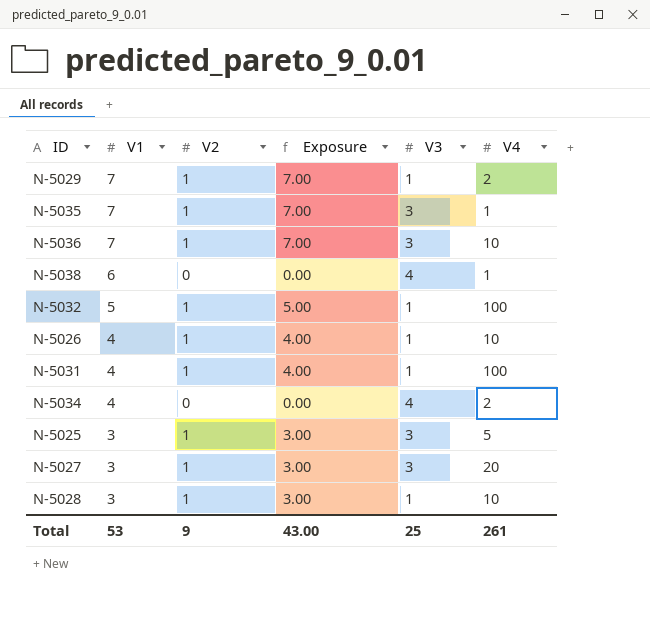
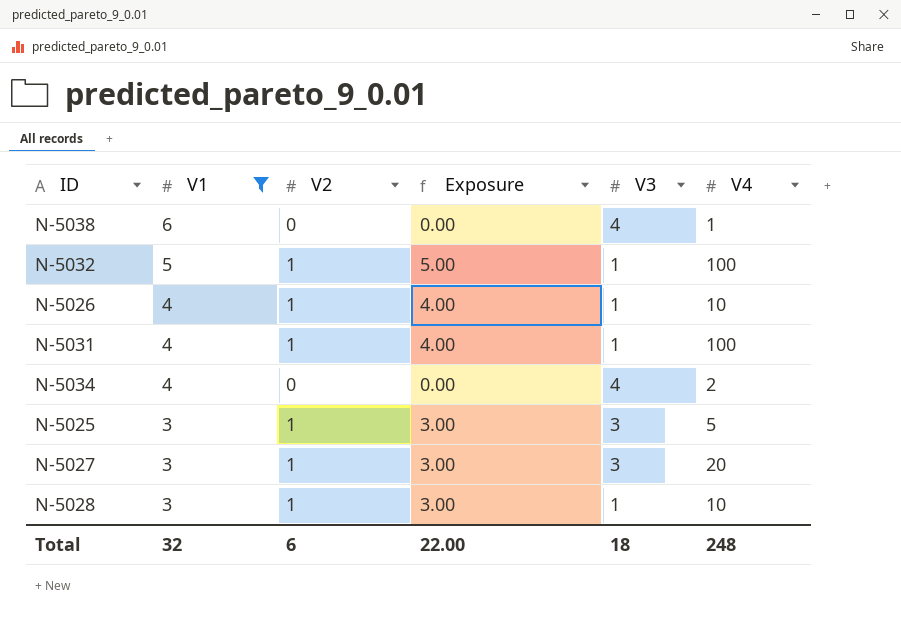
filter: none -> V1 != 7
Total | V1: 53 -> 32
Total | V2: 9 -> 6
Total | Exposure: 43.00 -> 22.00
Total | V3: 25 -> 18
Total | V4: 261 -> 248

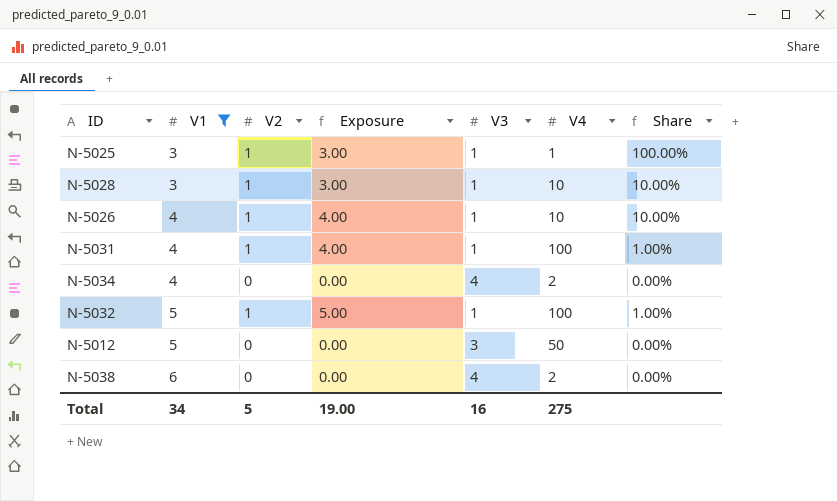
row order: V1 descending -> V1 ascending
column Share | formula: none -> [V2] / [V4]
row N-5027: 3 | 1 | 3.00 | 3 | 20 -> none
N-5025 | V3: 3 -> 1
N-5025 | V4: 5 -> 1
row N-5012: none -> 5 | 0 | 0.00 | 3 | 50 | 0.00%
N-5038 | V4: 1 -> 2
Total | V1: 32 -> 34
Total | V2: 6 -> 5
Total | Exposure: 22.00 -> 19.00
Total | V3: 18 -> 16
Total | V4: 248 -> 275

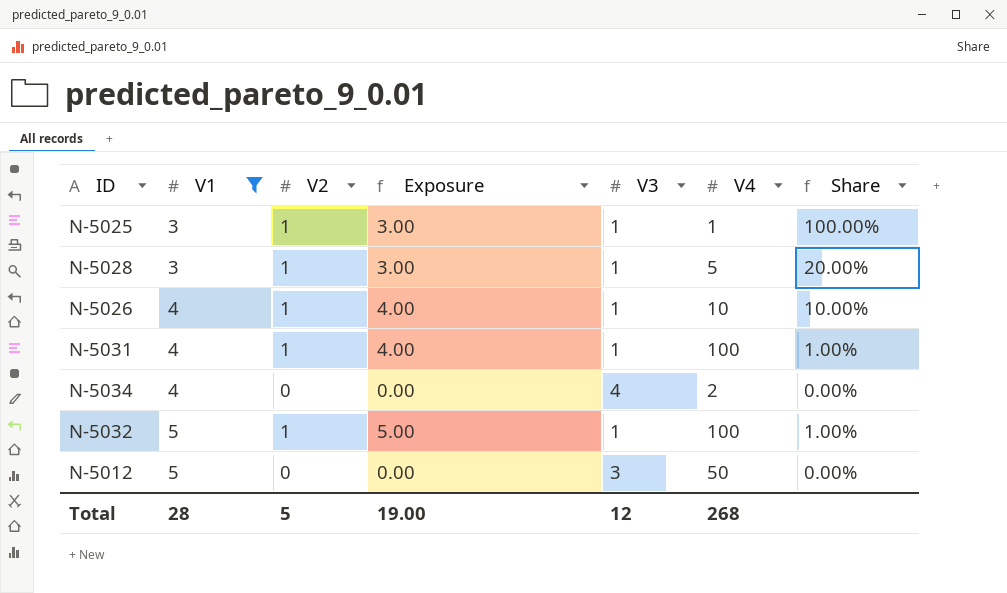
row N-5038: 6 | 0 | 0.00 | 4 | 2 | 0.00% -> none
N-5028 | V4: 10 -> 5
N-5028 | Share: 10.00% -> 20.00%
Total | V1: 34 -> 28
Total | V3: 16 -> 12
Total | V4: 275 -> 268

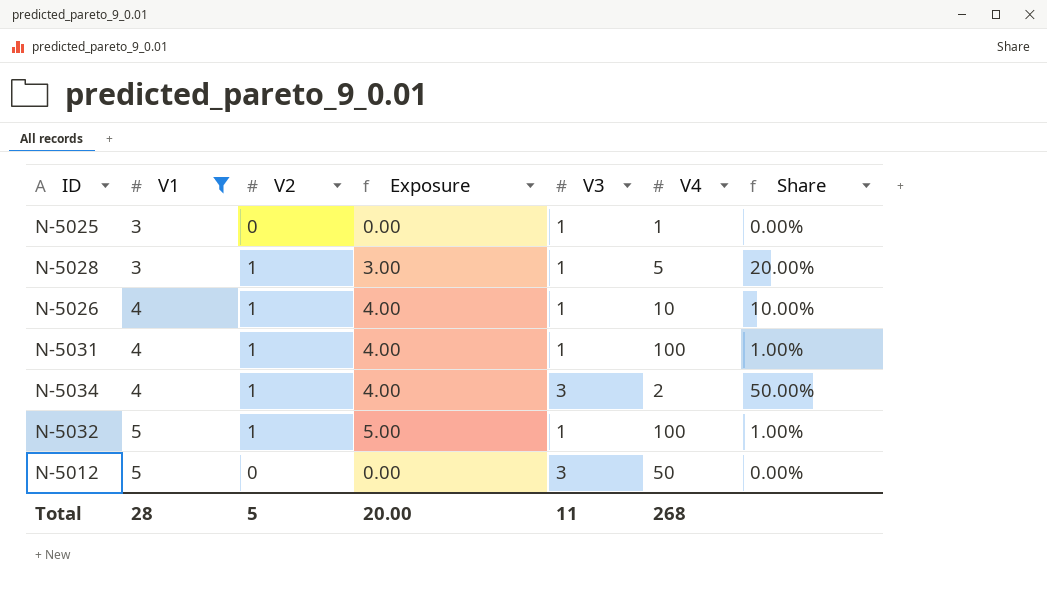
N-5025 | V2: 1 -> 0
N-5025 | Exposure: 3.00 -> 0.00
N-5025 | Share: 100.00% -> 0.00%
N-5034 | V2: 0 -> 1
N-5034 | Exposure: 0.00 -> 4.00
N-5034 | V3: 4 -> 3
N-5034 | Share: 0.00% -> 50.00%
Total | Exposure: 19.00 -> 20.00
Total | V3: 12 -> 11

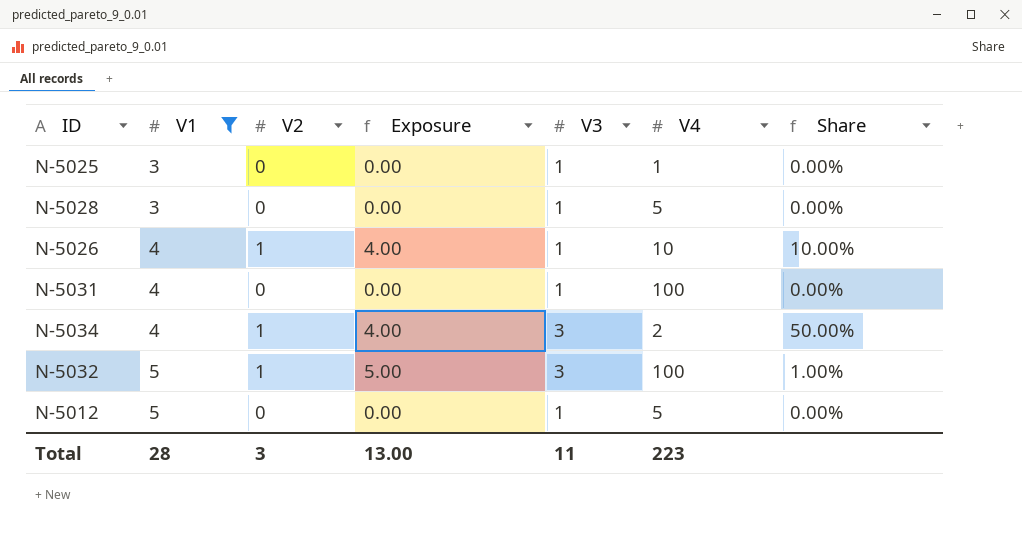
N-5028 | V2: 1 -> 0
N-5028 | Exposure: 3.00 -> 0.00
N-5028 | Share: 20.00% -> 0.00%
N-5031 | V2: 1 -> 0
N-5031 | Exposure: 4.00 -> 0.00
N-5031 | Share: 1.00% -> 0.00%
N-5032 | V3: 1 -> 3
N-5012 | V3: 3 -> 1
N-5012 | V4: 50 -> 5
Total | V2: 5 -> 3
Total | Exposure: 20.00 -> 13.00
Total | V4: 268 -> 223

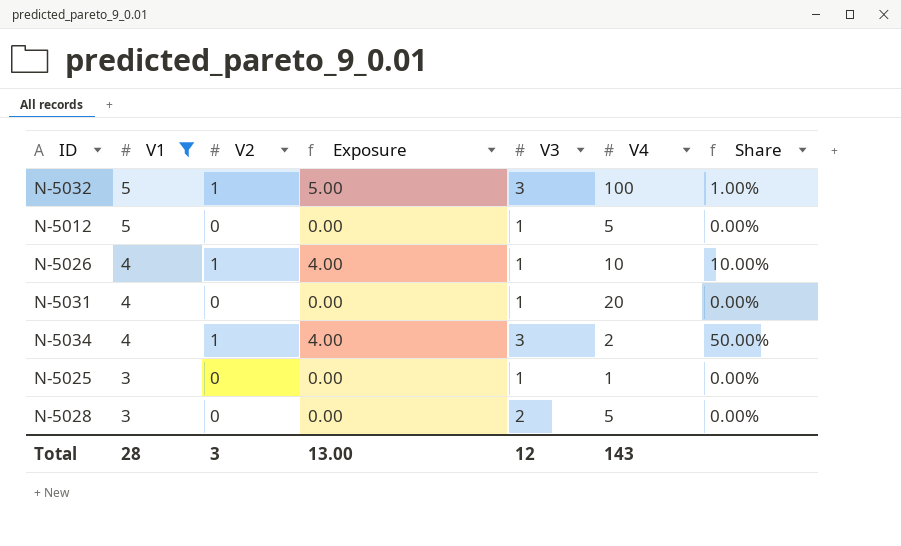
row order: V1 ascending -> V1 descending
N-5031 | V4: 100 -> 20
N-5028 | V3: 1 -> 2
Total | V3: 11 -> 12
Total | V4: 223 -> 143

